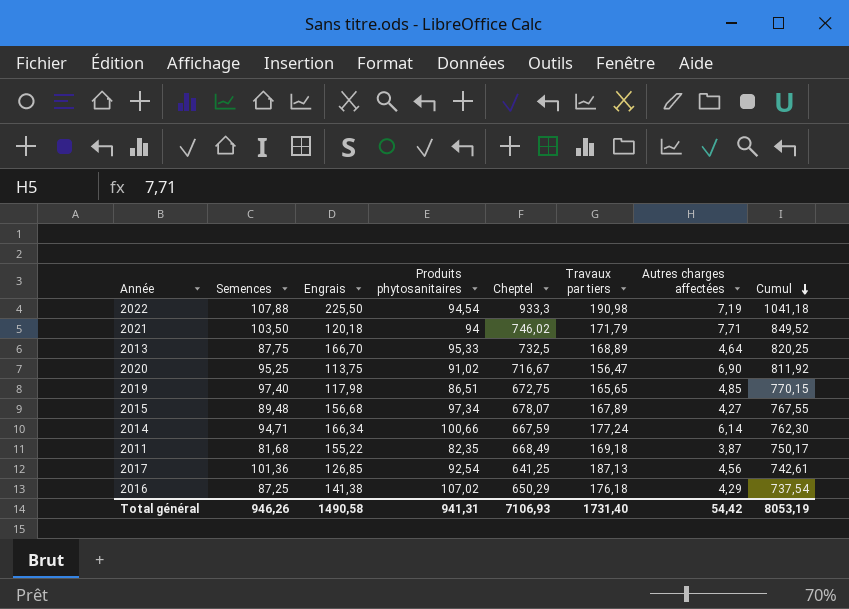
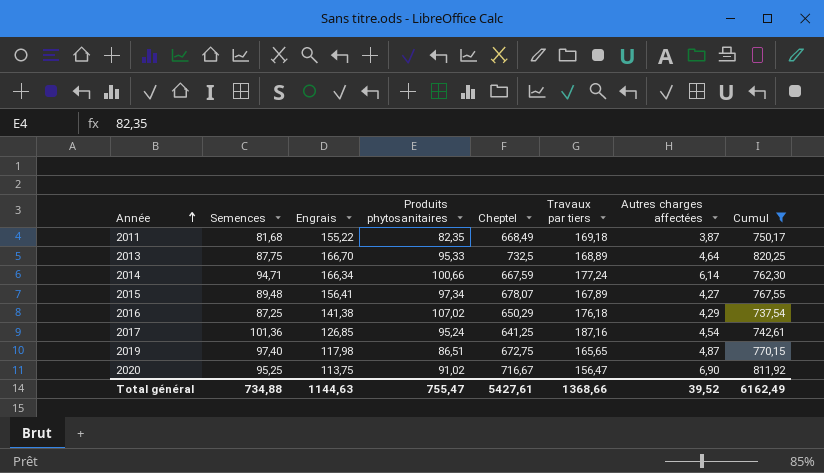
filter: none -> Cumul <= 820,25
row order: Cumul descending -> Année ascending
2015 | Engrais: 156,68 -> 156,41
2017 | Produits phytosanitaires: 92,54 -> 95,24
2017 | Travaux par tiers: 187,13 -> 187,16
2017 | Autres charges affectées: 4,56 -> 4,54
2019 | Autres charges affectées: 4,85 -> 4,87
Total général | Semences: 946,26 -> 734,88
Total général | Engrais: 1490,58 -> 1144,63
Total général | Produits phytosanitaires: 941,31 -> 755,47
Total général | Cheptel: 7106,93 -> 5427,61
Total général | Travaux par tiers: 1731,40 -> 1368,66
Total général | Autres charges affectées: 54,42 -> 39,52
Total général | Cumul: 8053,19 -> 6162,49

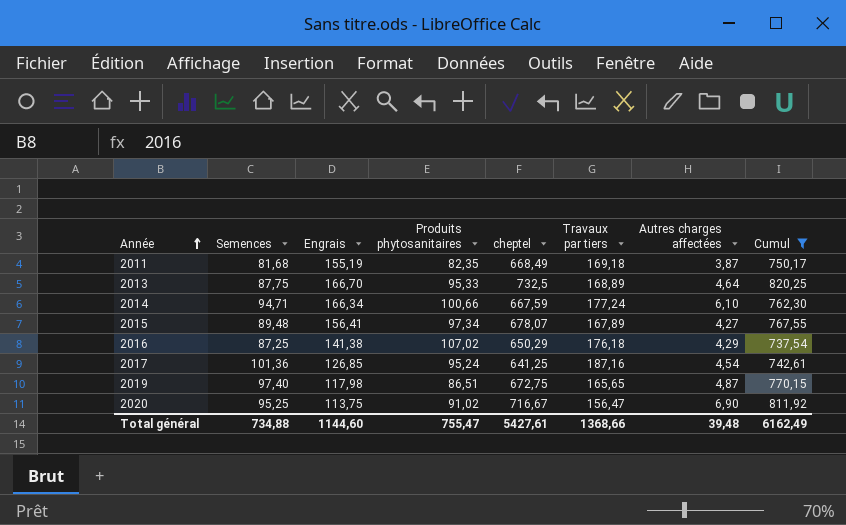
column name: Cheptel -> cheptel
2011 | Engrais: 155,22 -> 155,19
2014 | Autres charges affectées: 6,14 -> 6,10
Total général | Engrais: 1144,63 -> 1144,60
Total général | Autres charges affectées: 39,52 -> 39,48

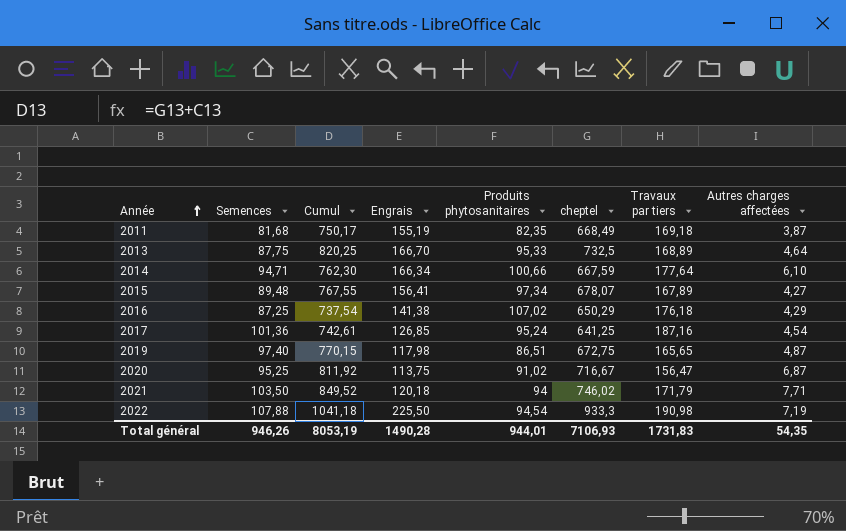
filter: Cumul <= 820,25 -> none
column Cumul | position: 8 -> 3
2014 | Travaux par tiers: 177,24 -> 177,64
2020 | Autres charges affectées: 6,90 -> 6,87
Total général | Semences: 734,88 -> 946,26
Total général | Cumul: 6162,49 -> 8053,19
Total général | Engrais: 1144,60 -> 1490,28
Total général | Produits phytosanitaires: 755,47 -> 944,01
Total général | cheptel: 5427,61 -> 7106,93
Total général | Travaux par tiers: 1368,66 -> 1731,83
Total général | Autres charges affectées: 39,48 -> 54,35

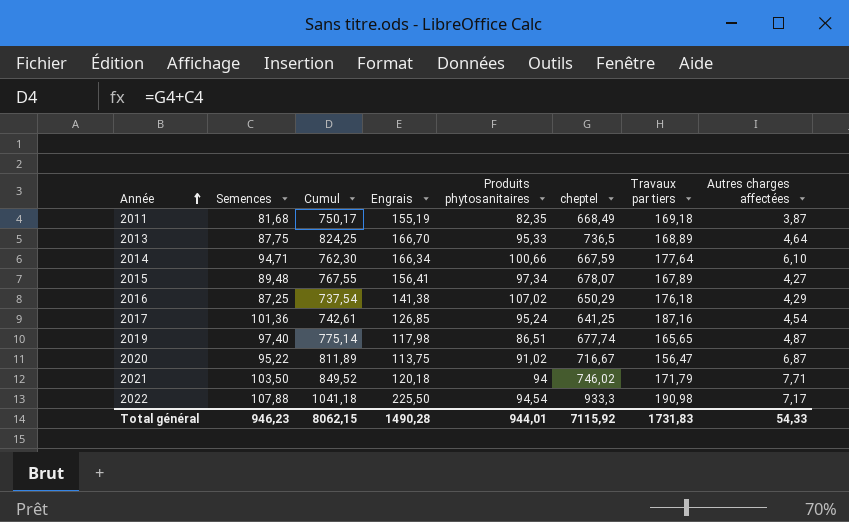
2013 | Cumul: 820,25 -> 824,25
2013 | cheptel: 732,5 -> 736,5
2019 | Cumul: 770,15 -> 775,14
2019 | cheptel: 672,75 -> 677,74
2020 | Semences: 95,25 -> 95,22
2020 | Cumul: 811,92 -> 811,89
2022 | Autres charges affectées: 7,19 -> 7,17
Total général | Semences: 946,26 -> 946,23
Total général | Cumul: 8053,19 -> 8062,15
Total général | cheptel: 7106,93 -> 7115,92
Total général | Autres charges affectées: 54,35 -> 54,33

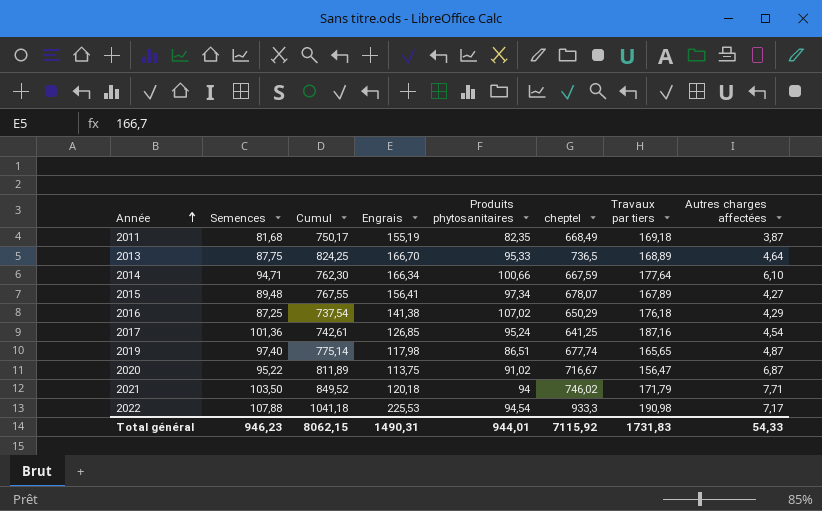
2022 | Engrais: 225,50 -> 225,53
Total général | Engrais: 1490,28 -> 1490,31

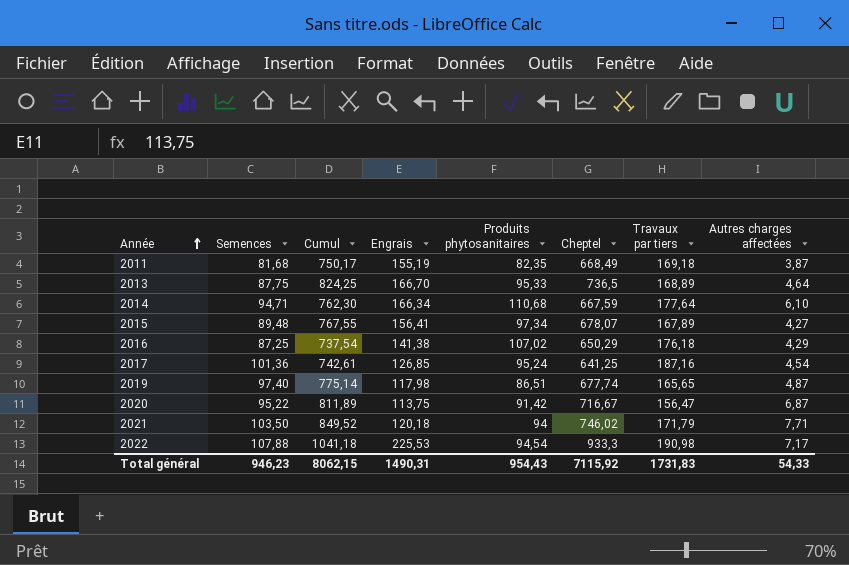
column name: cheptel -> Cheptel
2014 | Produits phytosanitaires: 100,66 -> 110,68
2020 | Produits phytosanitaires: 91,02 -> 91,42
Total général | Produits phytosanitaires: 944,01 -> 954,43

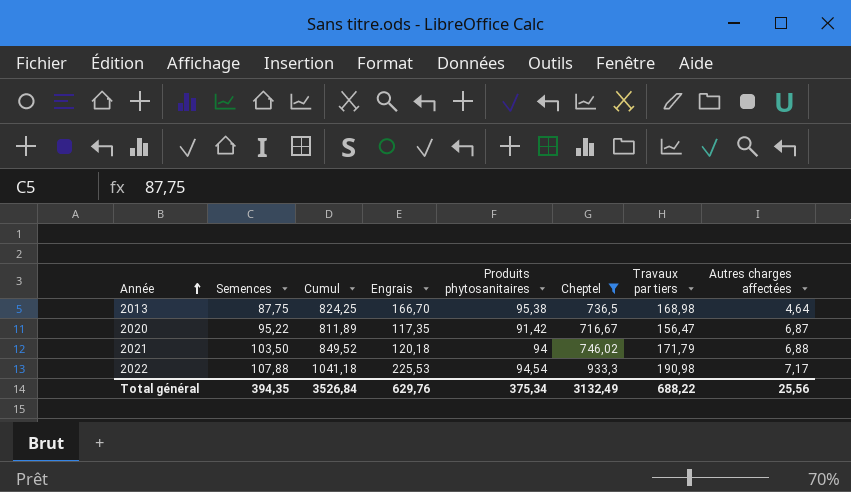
filter: none -> Cheptel >= 716,67
2013 | Produits phytosanitaires: 95,33 -> 95,38
2013 | Travaux par tiers: 168,89 -> 168,98
2020 | Engrais: 113,75 -> 117,35
2021 | Autres charges affectées: 7,71 -> 6,88
Total général | Semences: 946,23 -> 394,35
Total général | Cumul: 8062,15 -> 3526,84
Total général | Engrais: 1490,31 -> 629,76
Total général | Produits phytosanitaires: 954,43 -> 375,34
Total général | Cheptel: 7115,92 -> 3132,49
Total général | Travaux par tiers: 1731,83 -> 688,22
Total général | Autres charges affectées: 54,33 -> 25,56

